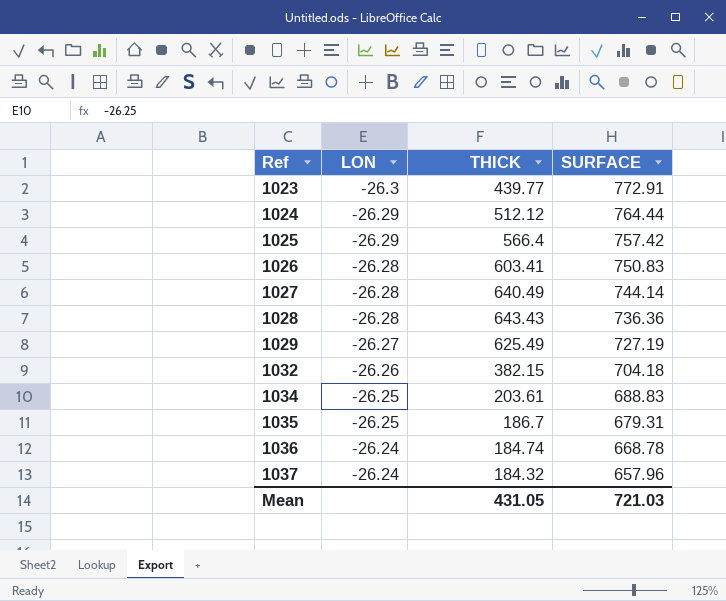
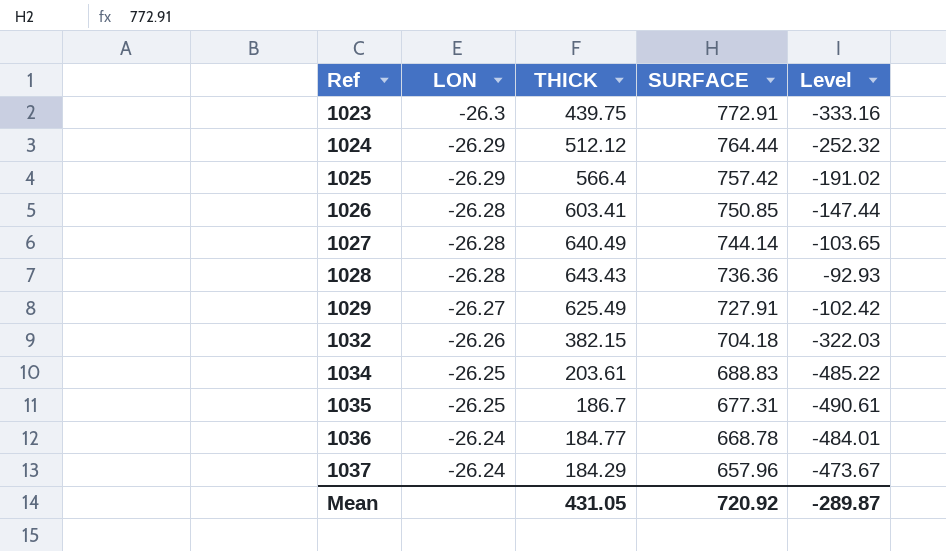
column Level | formula: none -> [THICK] - [SURFACE]
1023 | THICK: 439.77 -> 439.75
1026 | SURFACE: 750.83 -> 750.85
1029 | SURFACE: 727.19 -> 727.91
1035 | SURFACE: 679.31 -> 677.31
1036 | THICK: 184.74 -> 184.77
1037 | THICK: 184.32 -> 184.29
Mean | SURFACE: 721.03 -> 720.92

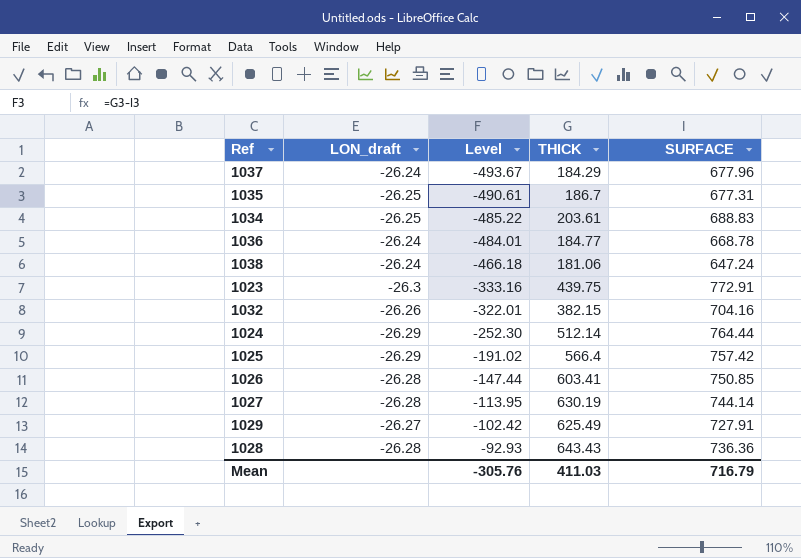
row order: Ref ascending -> Level ascending
column name: LON -> LON_draft
column Level | position: 5 -> 3
1037 | Level: -473.67 -> -493.67
1037 | SURFACE: 657.96 -> 677.96
row 1038: none -> -26.24 | -466.18 | 181.06 | 647.24
1032 | Level: -322.03 -> -322.01
1032 | SURFACE: 704.18 -> 704.16
1024 | Level: -252.32 -> -252.30
1024 | THICK: 512.12 -> 512.14
1027 | Level: -103.65 -> -113.95
1027 | THICK: 640.49 -> 630.19
Mean | Level: -289.87 -> -305.76
Mean | THICK: 431.05 -> 411.03
Mean | SURFACE: 720.92 -> 716.79

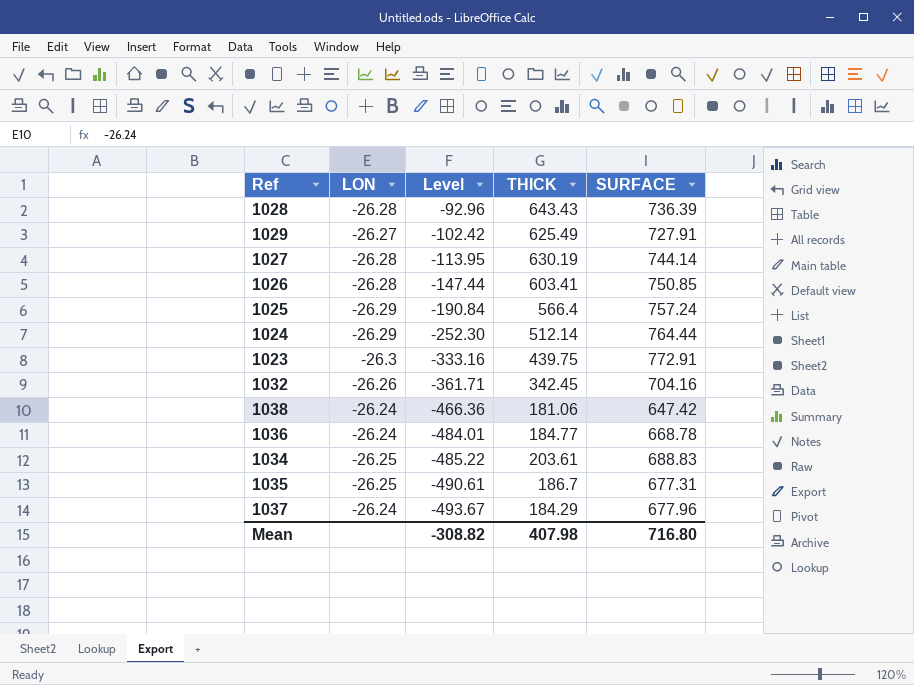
row order: Level ascending -> Level descending
column name: LON_draft -> LON
1028 | Level: -92.93 -> -92.96
1028 | SURFACE: 736.36 -> 736.39
1025 | Level: -191.02 -> -190.84
1025 | SURFACE: 757.42 -> 757.24
1032 | Level: -322.01 -> -361.71
1032 | THICK: 382.15 -> 342.45
1038 | Level: -466.18 -> -466.36
1038 | SURFACE: 647.24 -> 647.42
Mean | Level: -305.76 -> -308.82
Mean | THICK: 411.03 -> 407.98
Mean | SURFACE: 716.79 -> 716.80

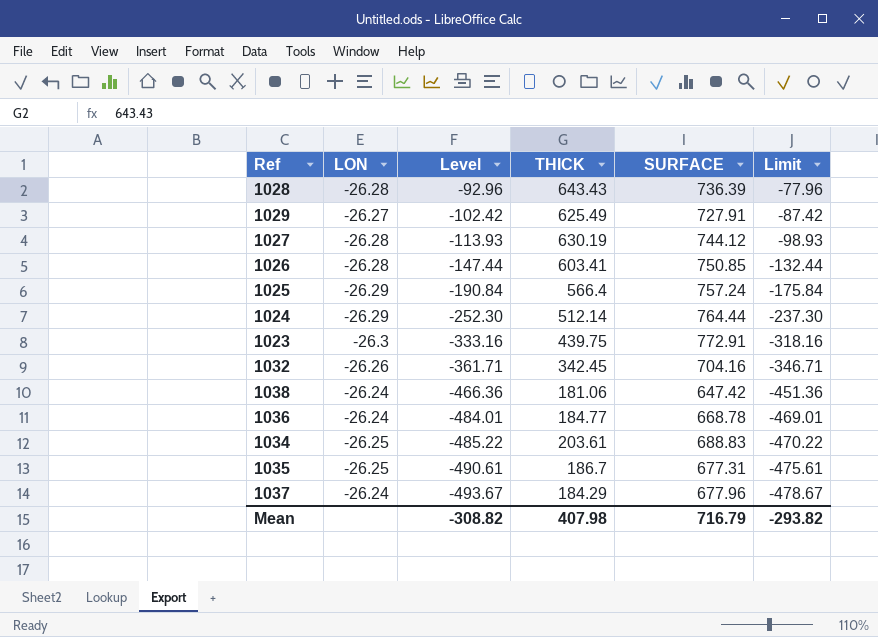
column Limit | formula: none -> [Level] + 15
1027 | Level: -113.95 -> -113.93
1027 | SURFACE: 744.14 -> 744.12
Mean | SURFACE: 716.80 -> 716.79

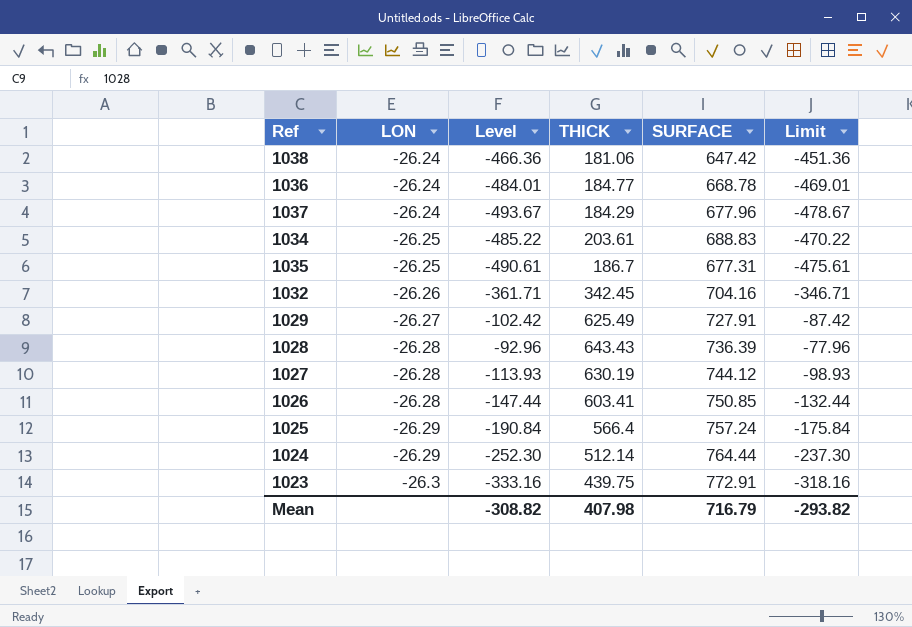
row order: Level descending -> LON descending

